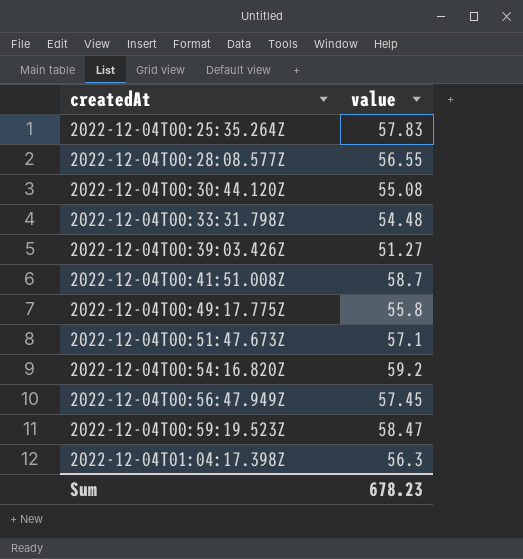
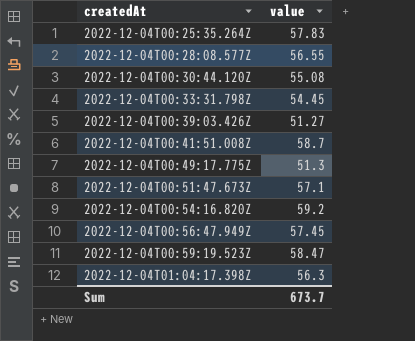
2022-12-04T00:33:31.798Z | value: 54.48 -> 54.45
2022-12-04T00:49:17.775Z | value: 55.8 -> 51.3
Sum | value: 678.23 -> 673.7

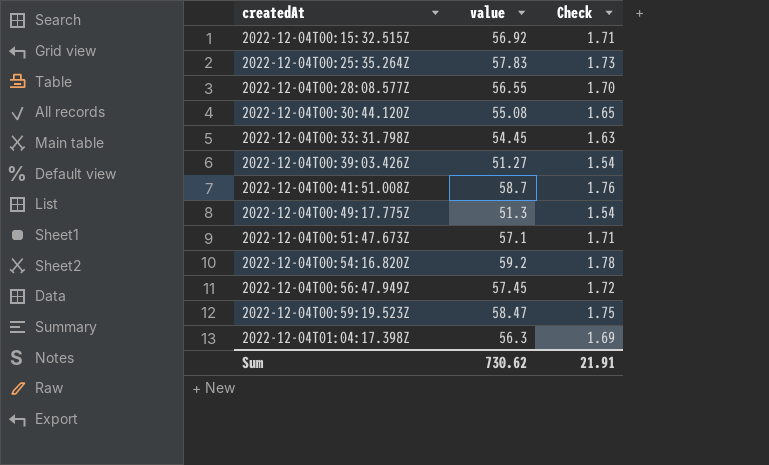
column Check | formula: none -> [value] * 0.03
row 2022-12-04T00:15:32.515Z: none -> 56.92 | 1.71
Sum | value: 673.7 -> 730.62

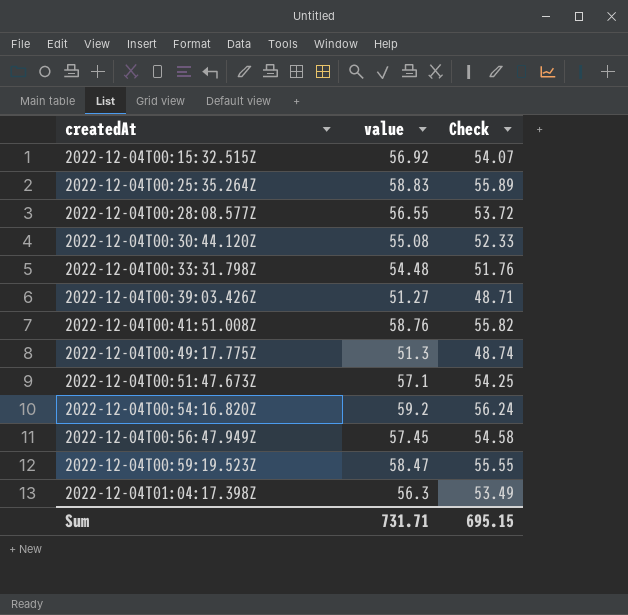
column Check | formula: [value] * 0.03 -> [value] * 0.95
2022-12-04T00:25:35.264Z | value: 57.83 -> 58.83
2022-12-04T00:33:31.798Z | value: 54.45 -> 54.48
2022-12-04T00:41:51.008Z | value: 58.7 -> 58.76
Sum | value: 730.62 -> 731.71
Sum | Check: 21.91 -> 695.15

